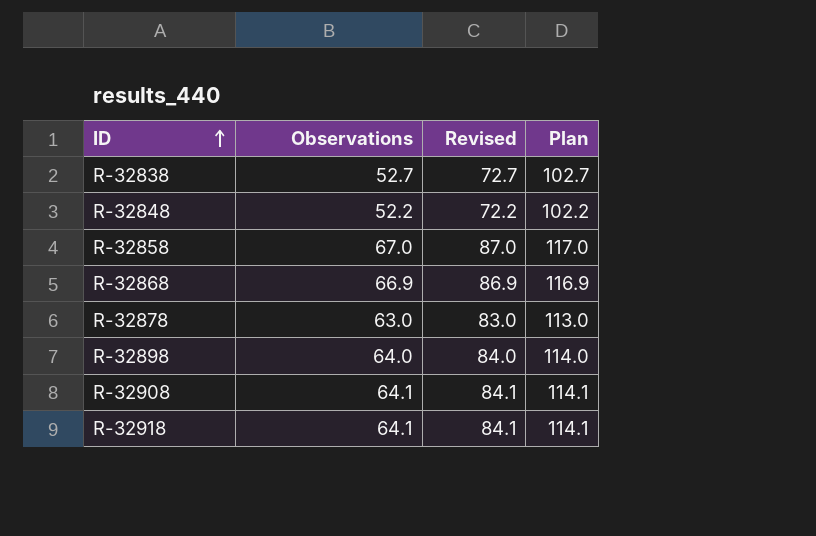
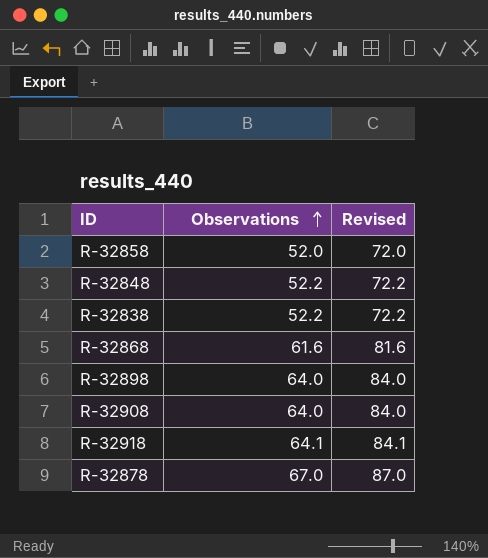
row order: ID ascending -> Observations ascending
column Plan | formula: [Observations] + 50 -> none
R-32858 | Observations: 67.0 -> 52.0
R-32858 | Revised: 87.0 -> 72.0
R-32838 | Observations: 52.7 -> 52.2
R-32838 | Revised: 72.7 -> 72.2
R-32868 | Observations: 66.9 -> 61.6
R-32868 | Revised: 86.9 -> 81.6
R-32908 | Observations: 64.1 -> 64.0
R-32908 | Revised: 84.1 -> 84.0
R-32878 | Observations: 63.0 -> 67.0
R-32878 | Revised: 83.0 -> 87.0

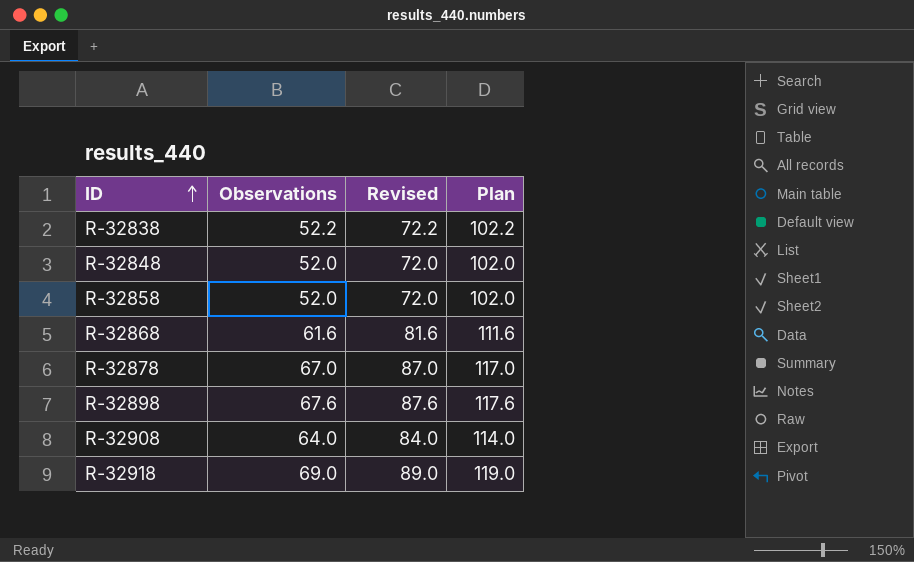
row order: Observations ascending -> ID ascending
column Plan | formula: none -> [Observations] + 50
R-32848 | Observations: 52.2 -> 52.0
R-32848 | Revised: 72.2 -> 72.0
R-32898 | Observations: 64.0 -> 67.6
R-32898 | Revised: 84.0 -> 87.6
R-32918 | Observations: 64.1 -> 69.0
R-32918 | Revised: 84.1 -> 89.0

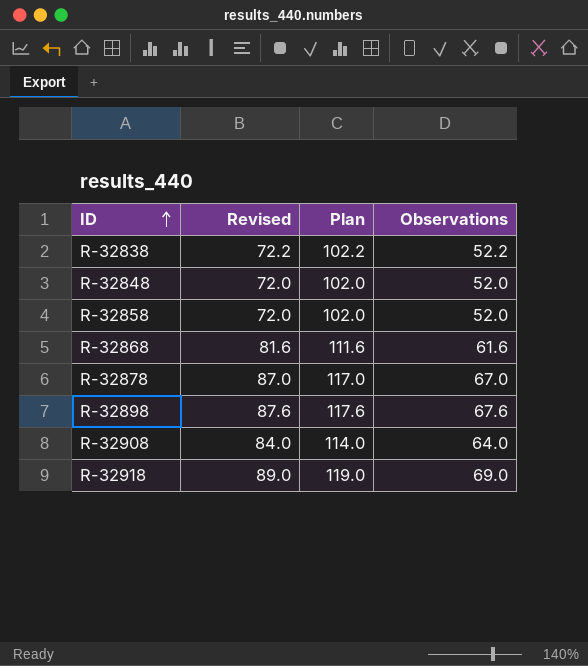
column Observations | position: 2 -> 4

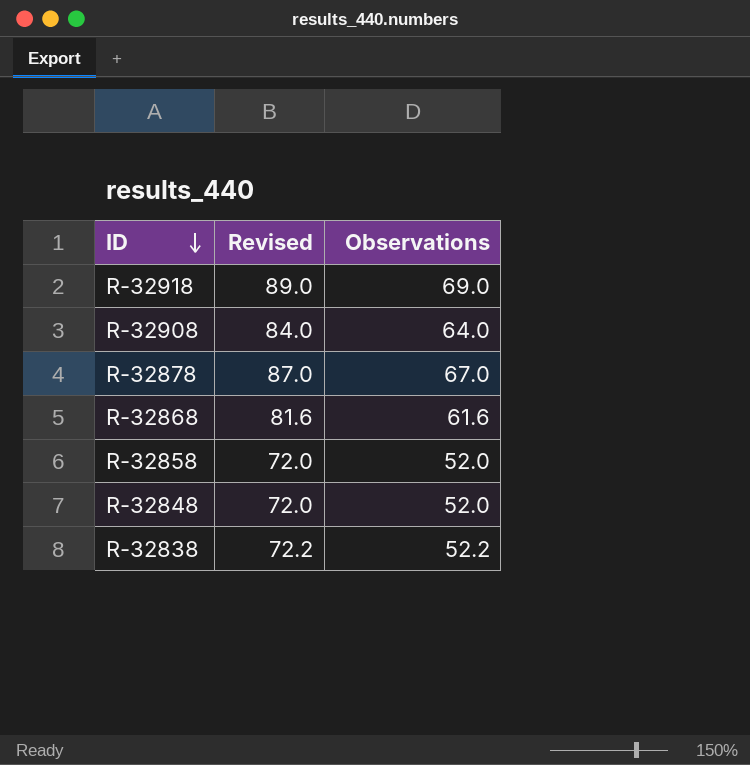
row order: ID ascending -> ID descending
column Plan | formula: [Observations] + 50 -> none
row R-32898: 87.6 | 117.6 | 67.6 -> none

